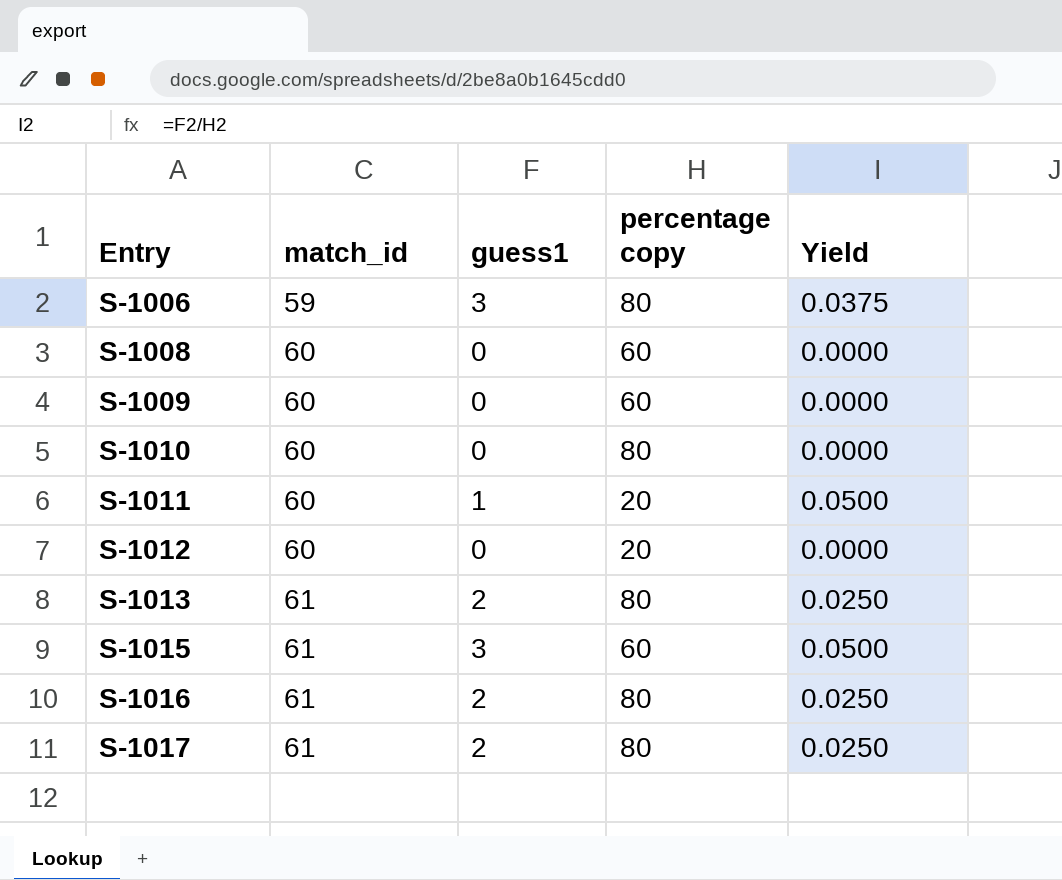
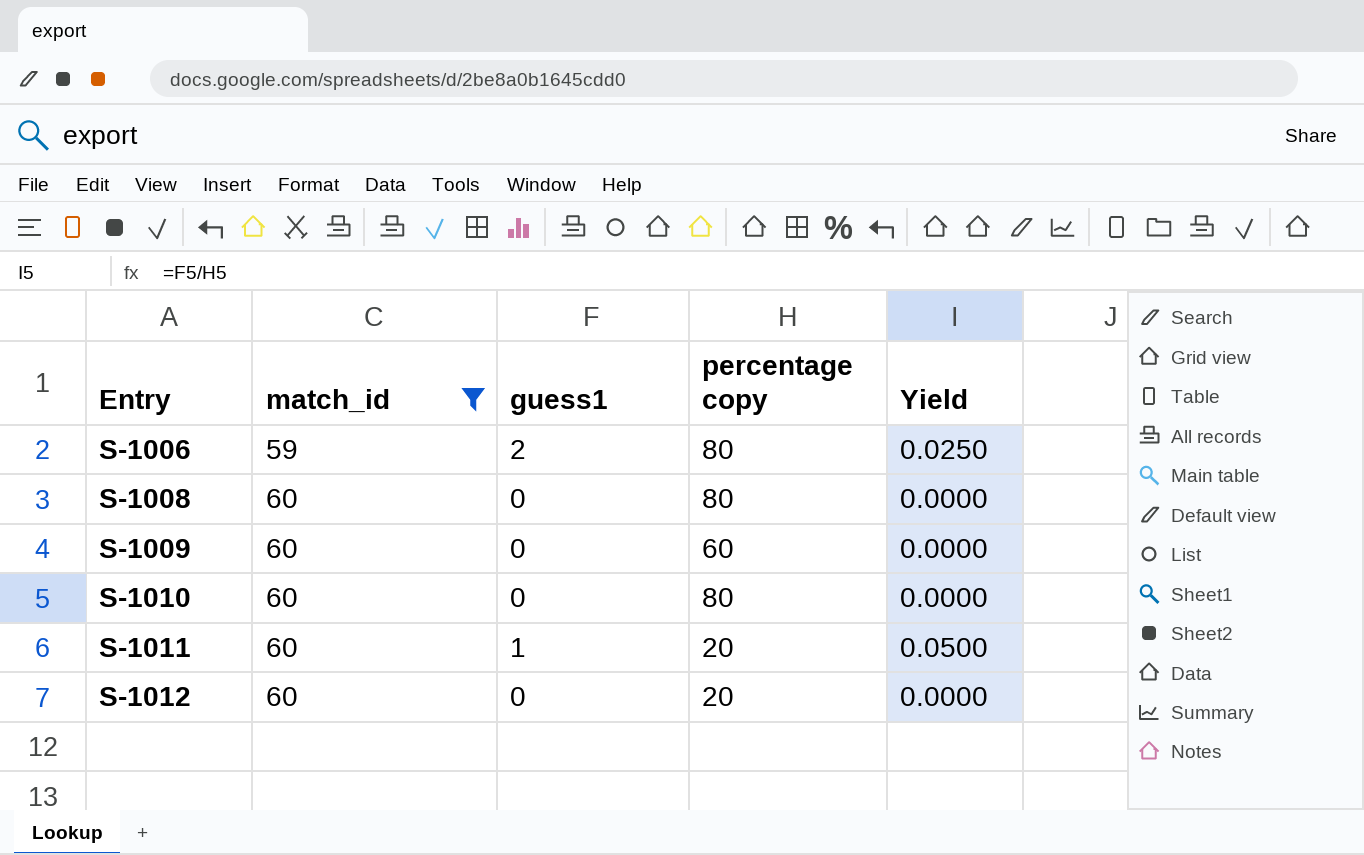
filter: none -> match_id != 61
S-1006 | guess1: 3 -> 2
S-1006 | Yield: 0.0375 -> 0.0250
S-1008 | percentage copy: 60 -> 80

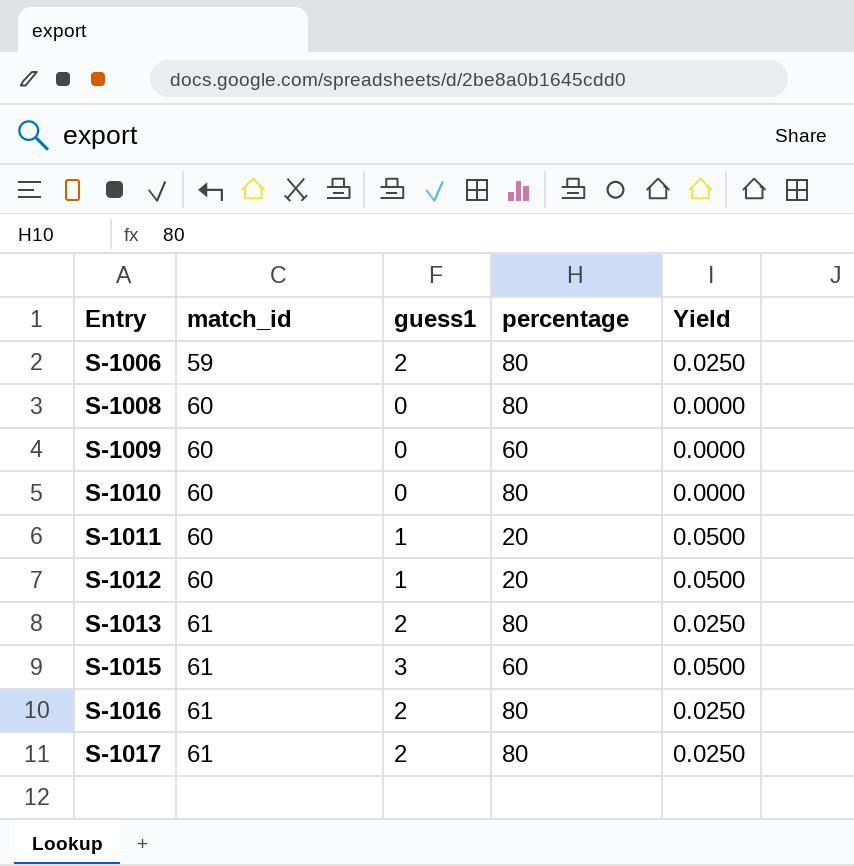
filter: match_id != 61 -> none
column name: percentage copy -> percentage
S-1012 | guess1: 0 -> 1
S-1012 | Yield: 0.0000 -> 0.0500

